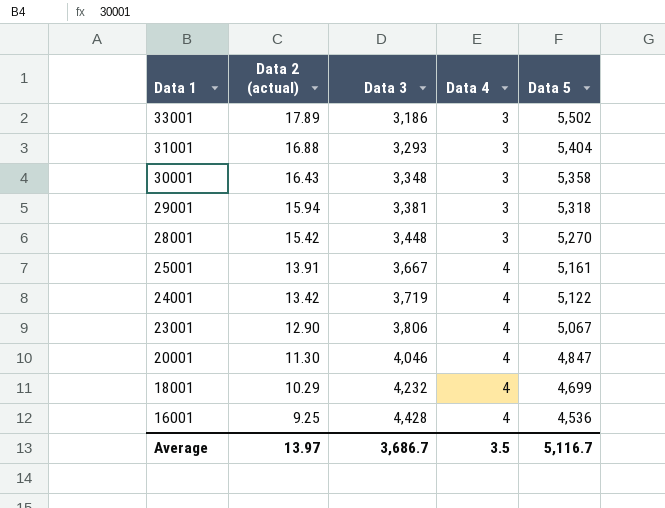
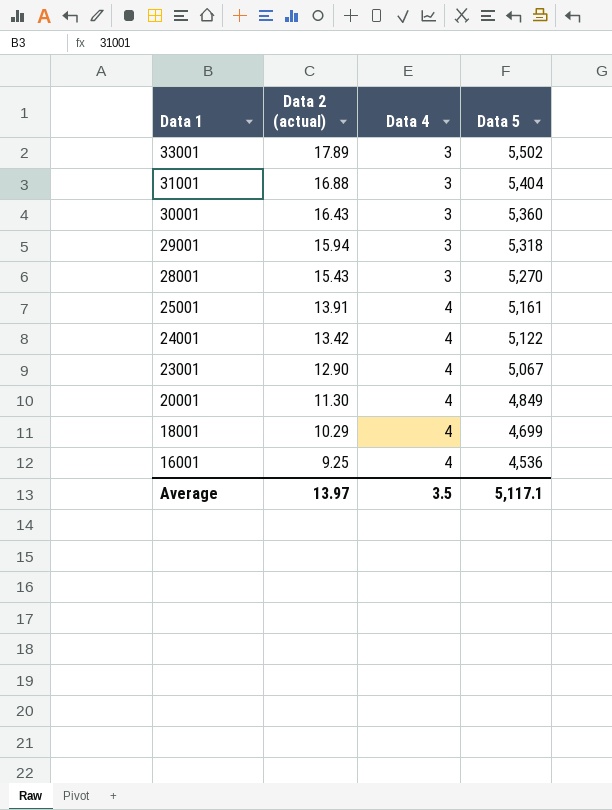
column Data 3 | position: 3 -> none
30001 | Data 5: 5,358 -> 5,360
28001 | Data 2 (actual): 15.42 -> 15.43
20001 | Data 5: 4,847 -> 4,849
Average | Data 5: 5,116.7 -> 5,117.1

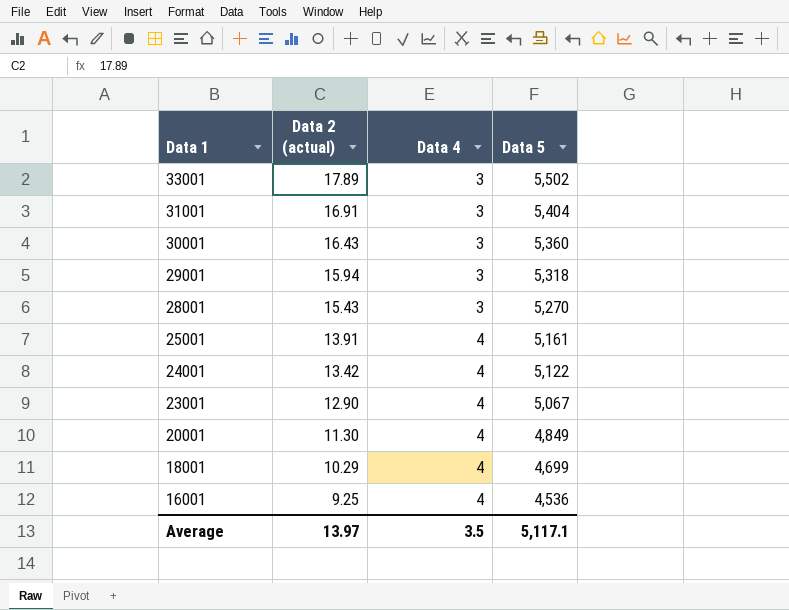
31001 | Data 2 (actual): 16.88 -> 16.91

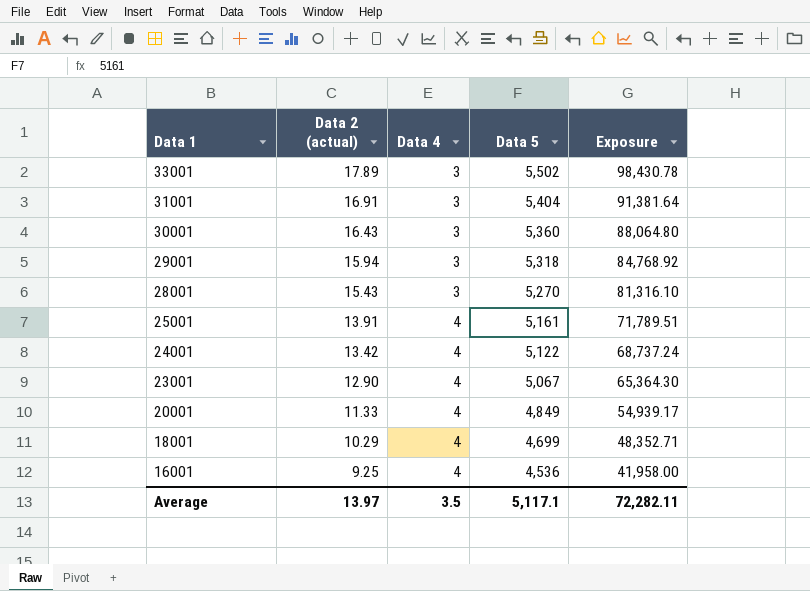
column Exposure | formula: none -> [Data 2 (actual)] * [Data 5]
20001 | Data 2 (actual): 11.30 -> 11.33

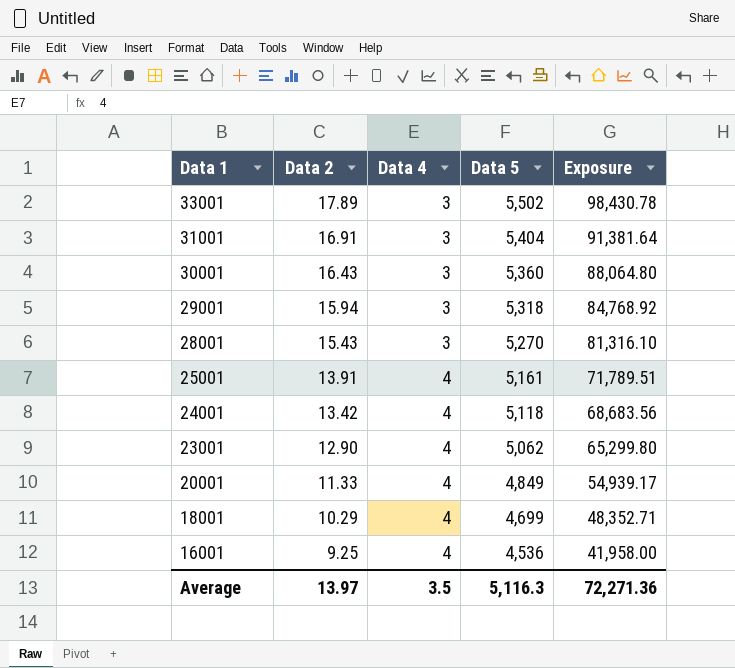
column name: Data 2 (actual) -> Data 2
24001 | Data 5: 5,122 -> 5,118
24001 | Exposure: 68,737.24 -> 68,683.56
23001 | Data 5: 5,067 -> 5,062
23001 | Exposure: 65,364.30 -> 65,299.80
Average | Data 5: 5,117.1 -> 5,116.3
Average | Exposure: 72,282.11 -> 72,271.36

